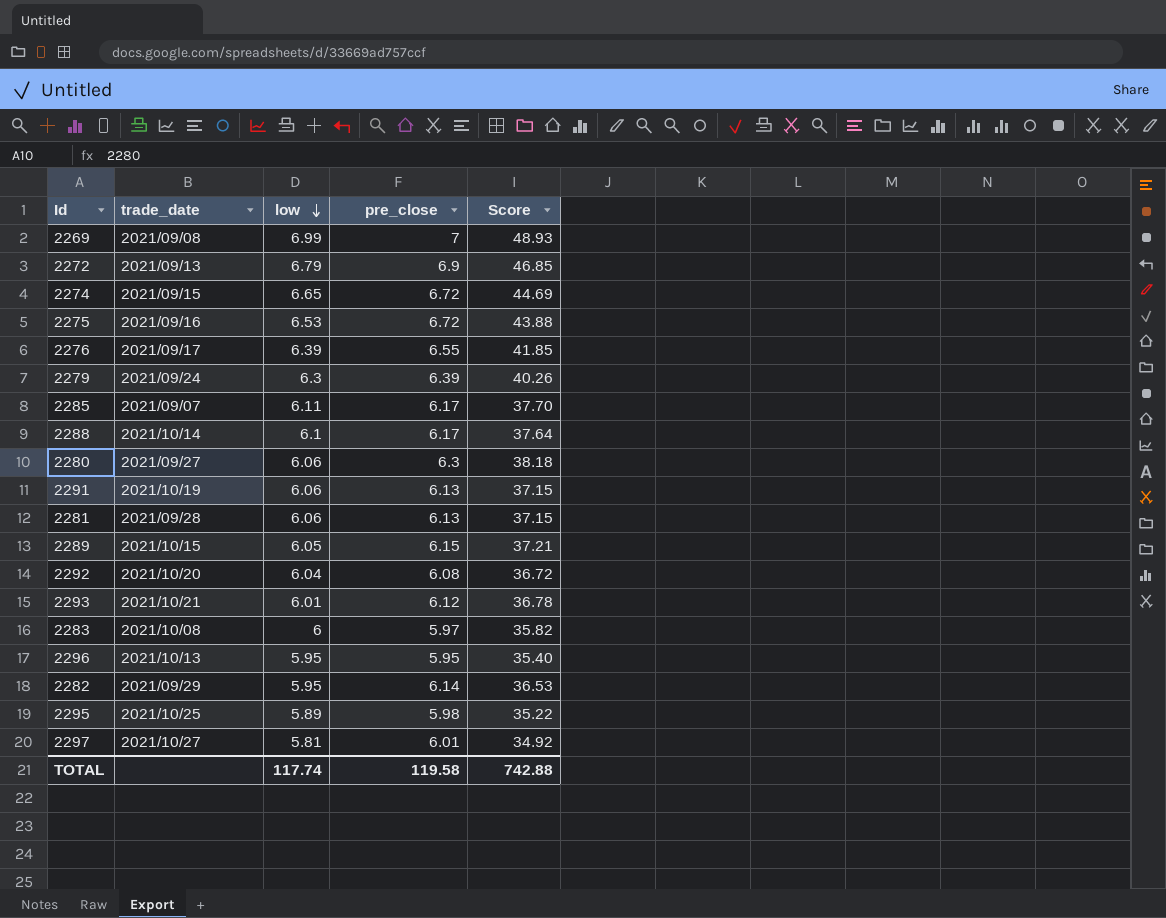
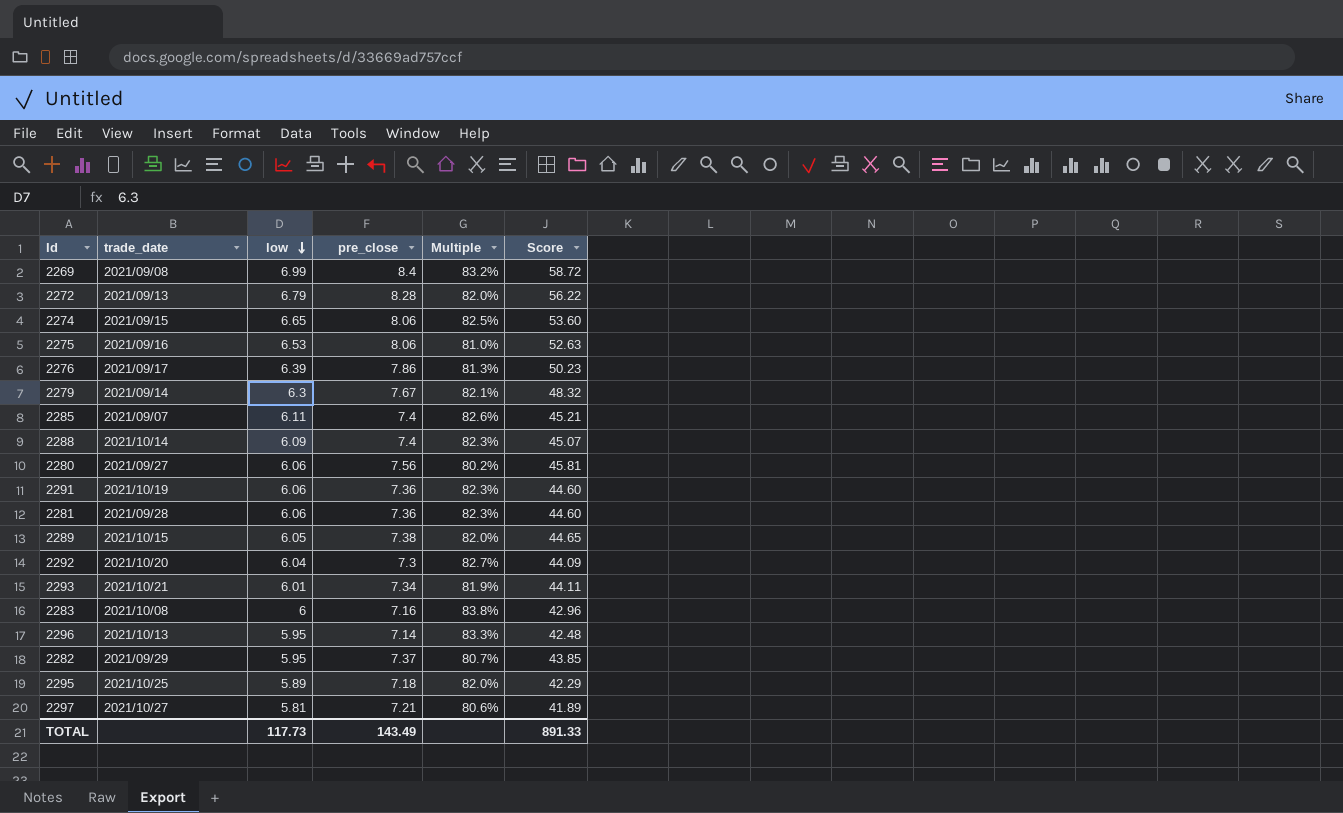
column Multiple | formula: none -> [low] / [pre_close]
2269 | pre_close: 7 -> 8.4
2269 | Score: 48.93 -> 58.72
2272 | pre_close: 6.9 -> 8.28
2272 | Score: 46.85 -> 56.22
2274 | pre_close: 6.72 -> 8.06
2274 | Score: 44.69 -> 53.60
2275 | pre_close: 6.72 -> 8.06
2275 | Score: 43.88 -> 52.63
2276 | pre_close: 6.55 -> 7.86
2276 | Score: 41.85 -> 50.23
2279 | trade_date: 2021/09/24 -> 2021/09/14
2279 | pre_close: 6.39 -> 7.67
2279 | Score: 40.26 -> 48.32
2285 | pre_close: 6.17 -> 7.4
2285 | Score: 37.70 -> 45.21
2288 | low: 6.1 -> 6.09
2288 | pre_close: 6.17 -> 7.4
2288 | Score: 37.64 -> 45.07
2280 | pre_close: 6.3 -> 7.56
2280 | Score: 38.18 -> 45.81
2291 | pre_close: 6.13 -> 7.36
2291 | Score: 37.15 -> 44.60
2281 | pre_close: 6.13 -> 7.36
2281 | Score: 37.15 -> 44.60
2289 | pre_close: 6.15 -> 7.38
2289 | Score: 37.21 -> 44.65
2292 | pre_close: 6.08 -> 7.3
2292 | Score: 36.72 -> 44.09
2293 | pre_close: 6.12 -> 7.34
2293 | Score: 36.78 -> 44.11
2283 | pre_close: 5.97 -> 7.16
2283 | Score: 35.82 -> 42.96
2296 | pre_close: 5.95 -> 7.14
2296 | Score: 35.40 -> 42.48
2282 | pre_close: 6.14 -> 7.37
2282 | Score: 36.53 -> 43.85
2295 | pre_close: 5.98 -> 7.18
2295 | Score: 35.22 -> 42.29
2297 | pre_close: 6.01 -> 7.21
2297 | Score: 34.92 -> 41.89
TOTAL | low: 117.74 -> 117.73
TOTAL | pre_close: 119.58 -> 143.49
TOTAL | Score: 742.88 -> 891.33

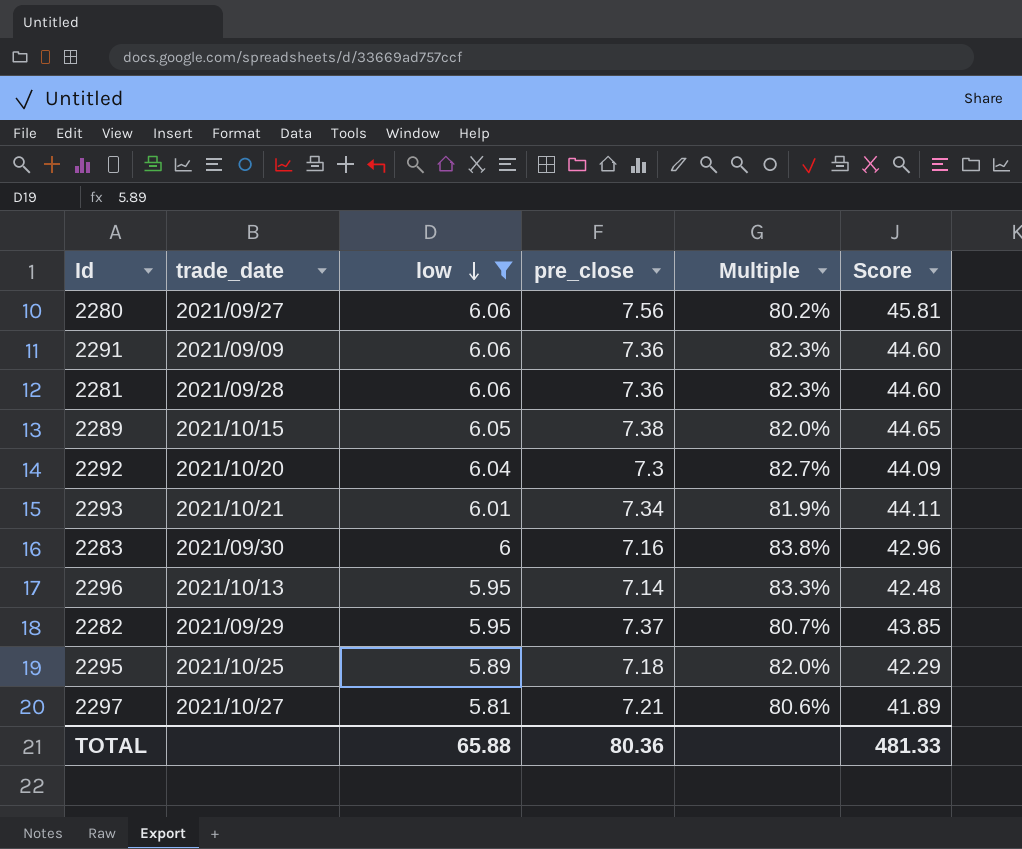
filter: none -> low <= 6.06
2291 | trade_date: 2021/10/19 -> 2021/09/09
2283 | trade_date: 2021/10/08 -> 2021/09/30
TOTAL | low: 117.73 -> 65.88
TOTAL | pre_close: 143.49 -> 80.36
TOTAL | Score: 891.33 -> 481.33

